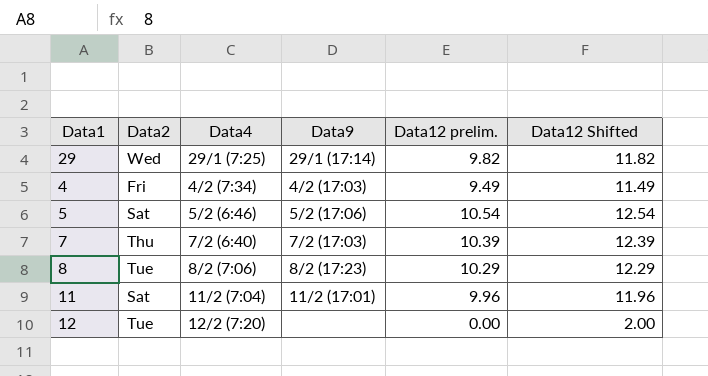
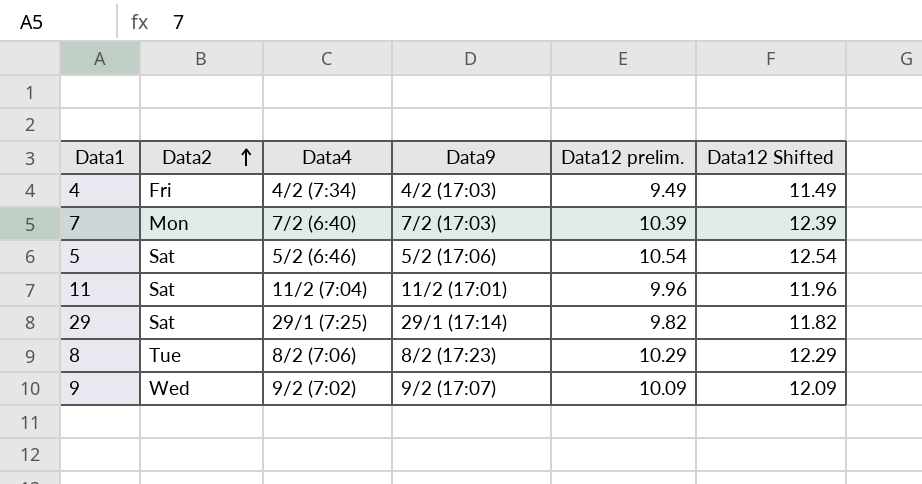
row order: none -> Data2 ascending
row 12: Tue | 12/2 (7:20) | none | 0.00 | 2.00 -> none
7 | Data2: Thu -> Mon
29 | Data2: Wed -> Sat
row 9: none -> Wed | 9/2 (7:02) | 9/2 (17:07) | 10.09 | 12.09

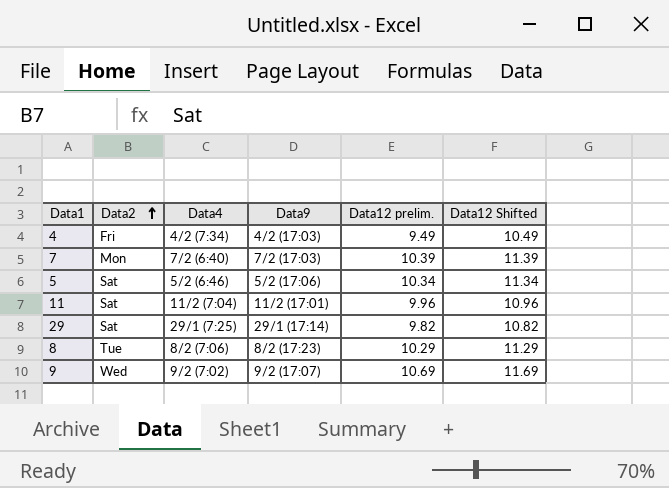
column Data12 Shifted | formula: [Data12 prelim.] + 2 -> [Data12 prelim.] + 1
5 | Data12 prelim.: 10.54 -> 10.34
9 | Data12 prelim.: 10.09 -> 10.69

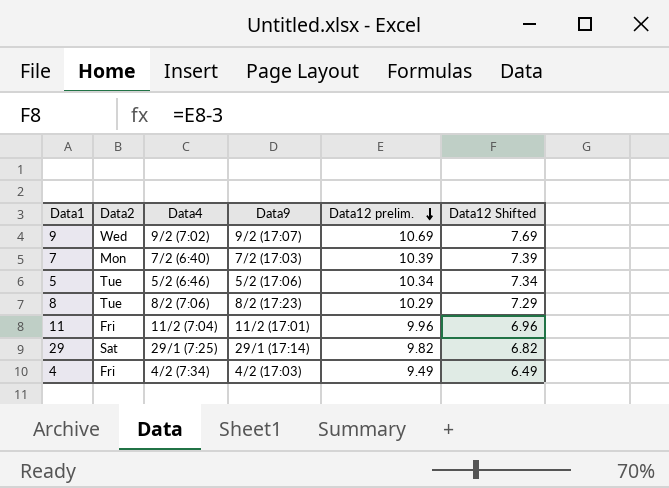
row order: Data2 ascending -> Data12 prelim. descending
column Data12 Shifted | formula: [Data12 prelim.] + 1 -> [Data12 prelim.] - 3
5 | Data2: Sat -> Tue
11 | Data2: Sat -> Fri

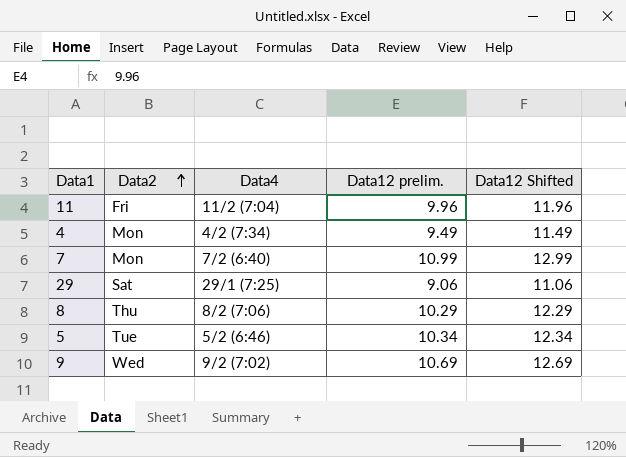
row order: Data12 prelim. descending -> Data2 ascending
column Data9 | position: 4 -> none
column Data12 Shifted | formula: [Data12 prelim.] - 3 -> [Data12 prelim.] + 2
4 | Data2: Fri -> Mon
7 | Data12 prelim.: 10.39 -> 10.99
29 | Data12 prelim.: 9.82 -> 9.06
8 | Data2: Tue -> Thu

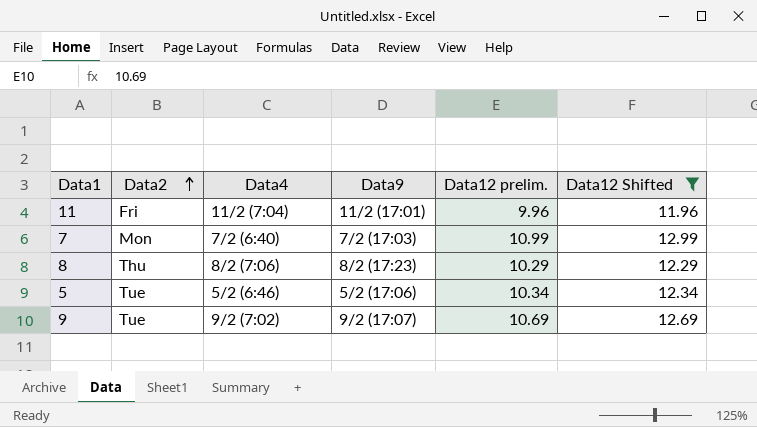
filter: none -> Data12 Shifted >= 11.96
column Data9 | position: none -> 4
9 | Data2: Wed -> Tue

